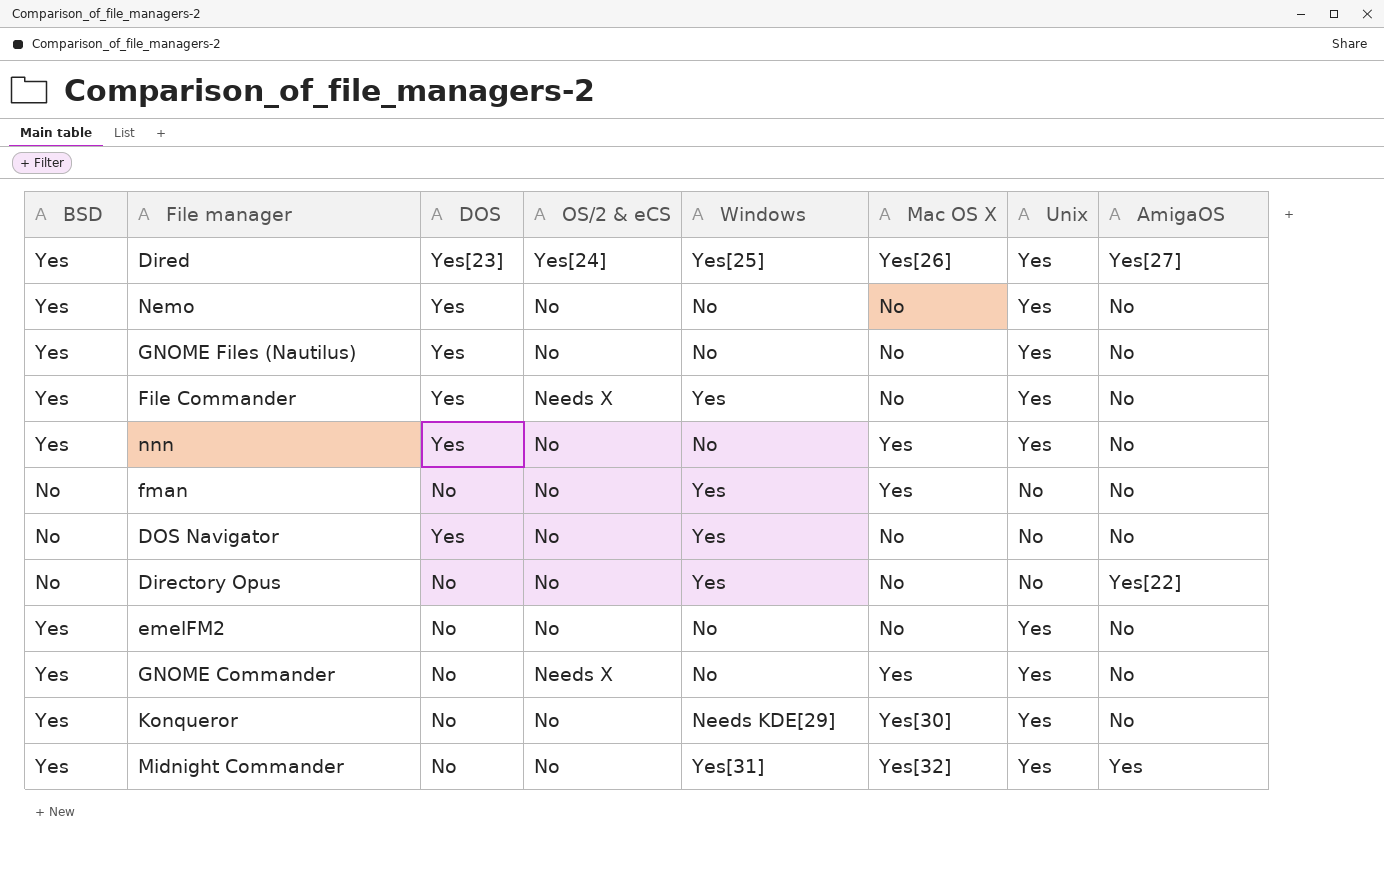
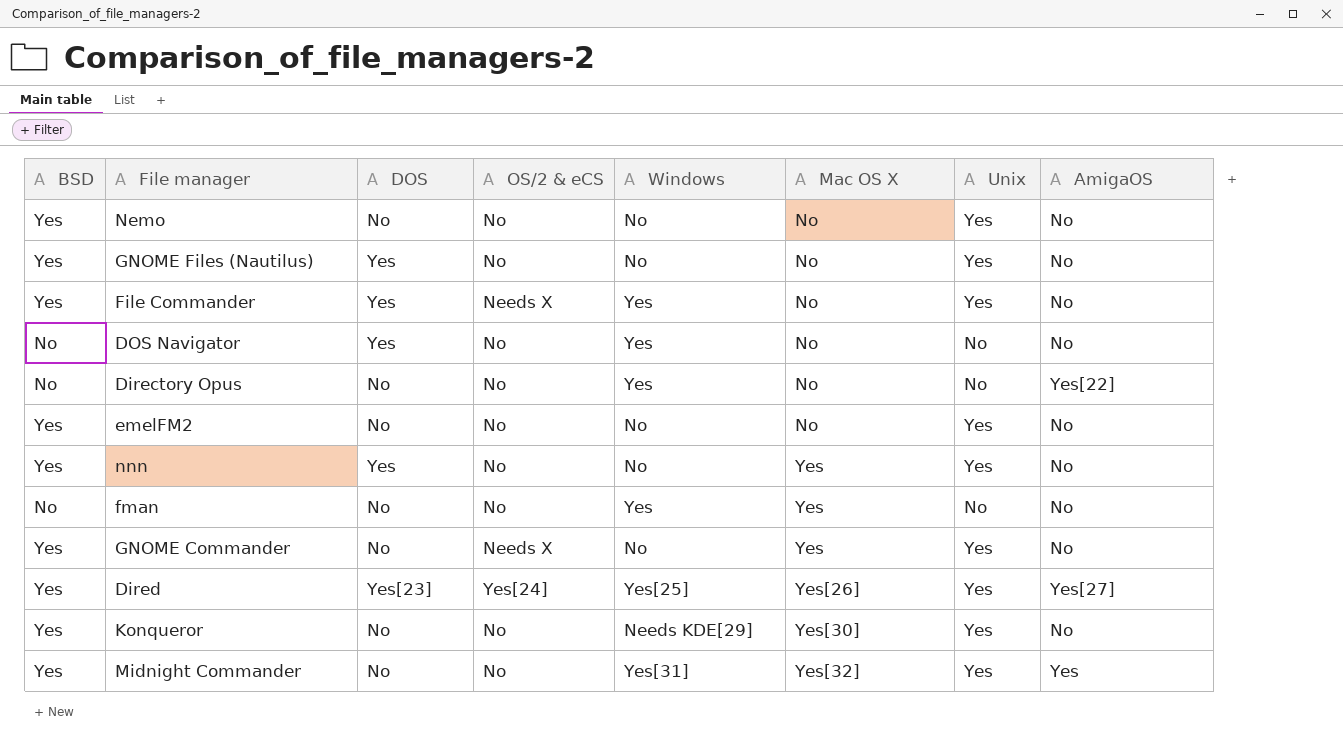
row order: none -> Mac OS X ascending
Nemo | DOS: Yes -> No

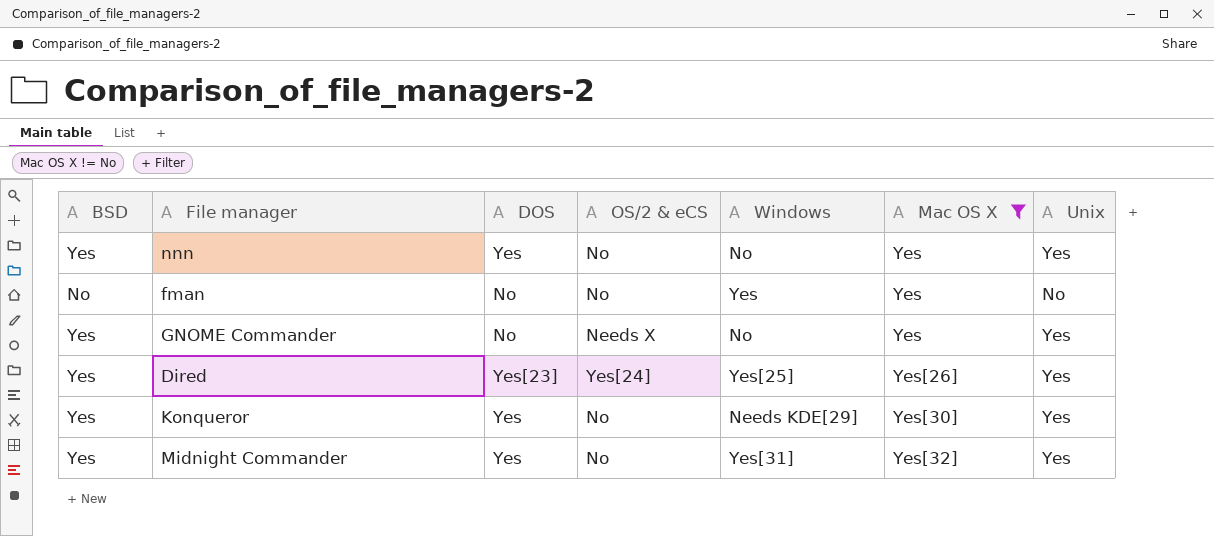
filter: none -> Mac OS X != No
column AmigaOS | position: 8 -> none
Konqueror | DOS: No -> Yes
Midnight Commander | DOS: No -> Yes

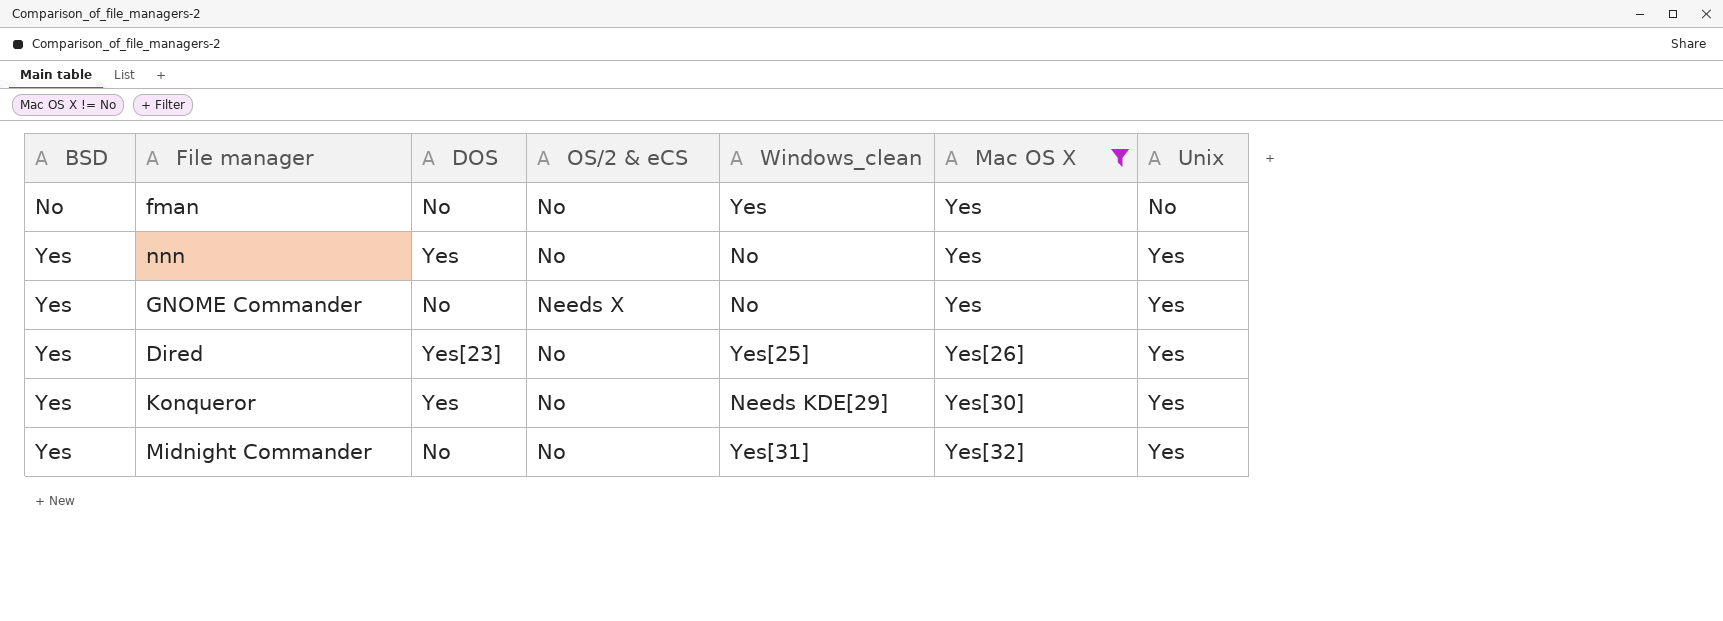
row order: Mac OS X ascending -> BSD ascending
column name: Windows -> Windows_clean
Dired | OS/2 & eCS: Yes[24] -> No
Midnight Commander | DOS: Yes -> No

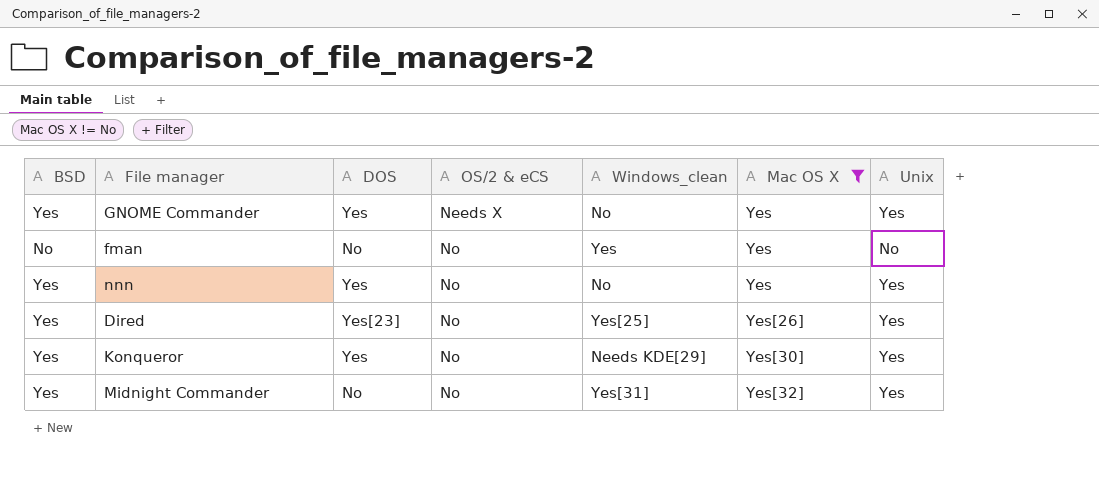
row order: BSD ascending -> OS/2 & eCS ascending
GNOME Commander | DOS: No -> Yes

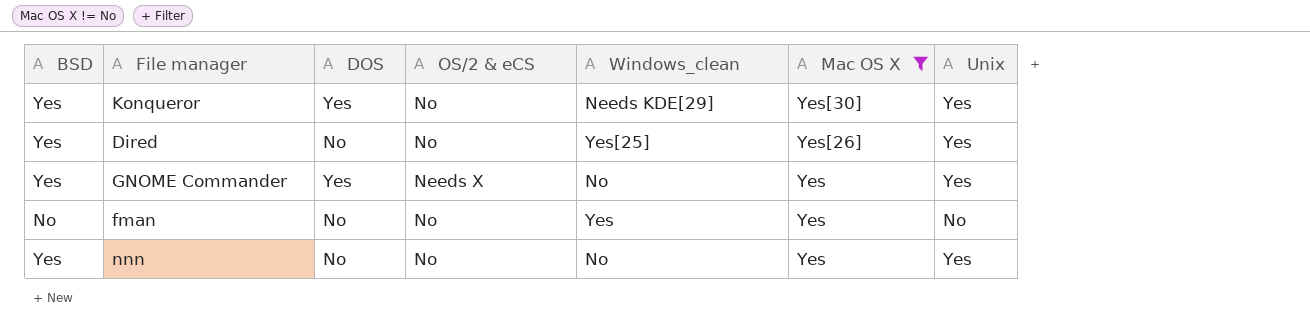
row order: OS/2 & eCS ascending -> Mac OS X descending
row Midnight Commander: Yes | No | No | Yes[31] | Yes[32] | Yes -> none
Dired | DOS: Yes[23] -> No
nnn | DOS: Yes -> No

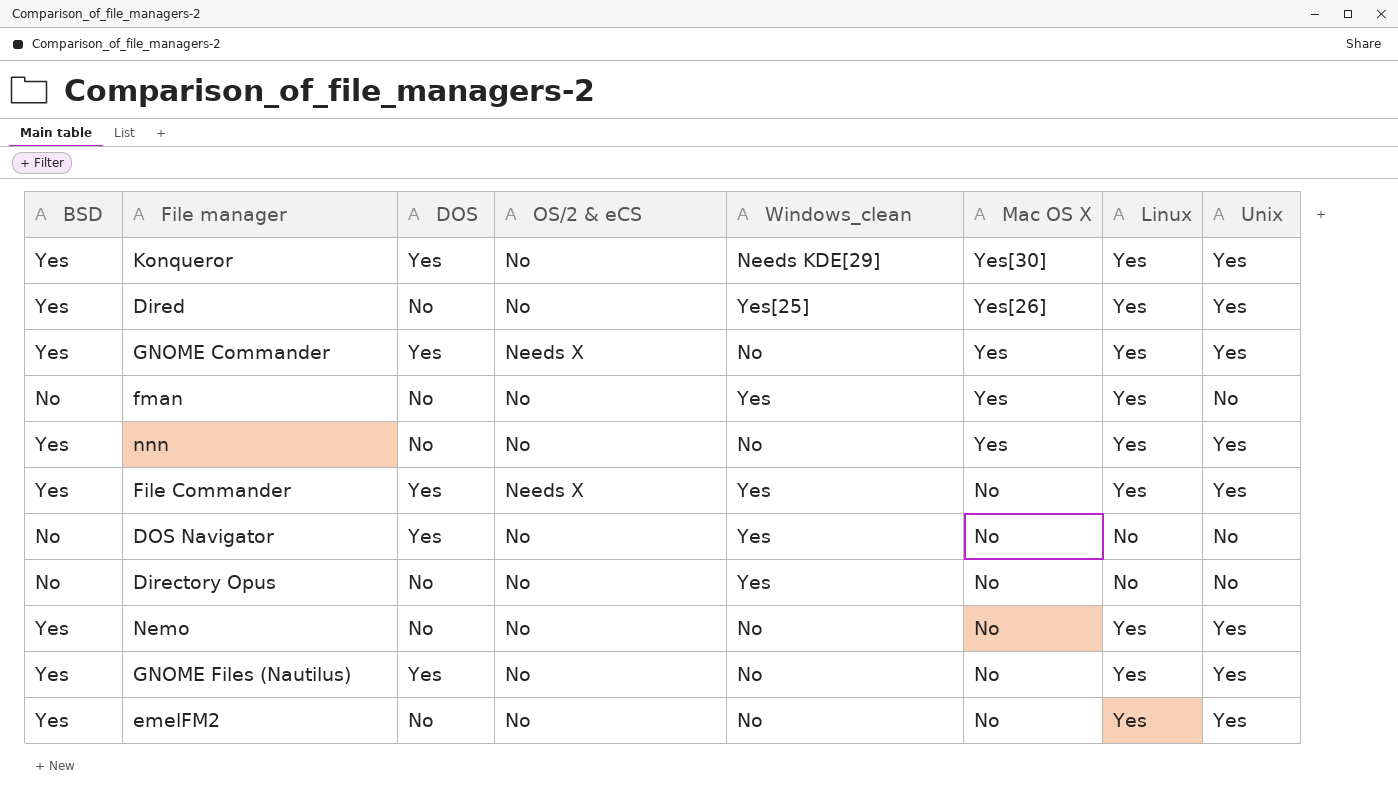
filter: Mac OS X != No -> none
column Linux | position: none -> 7

